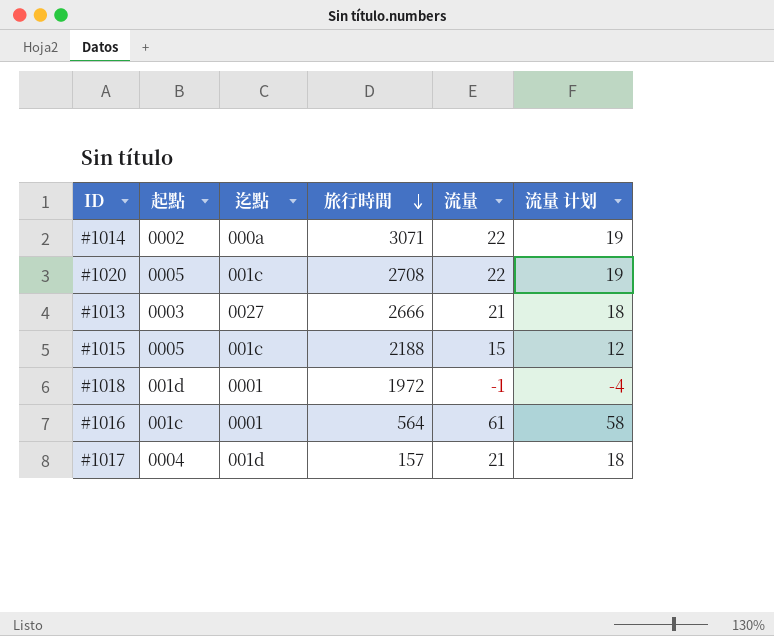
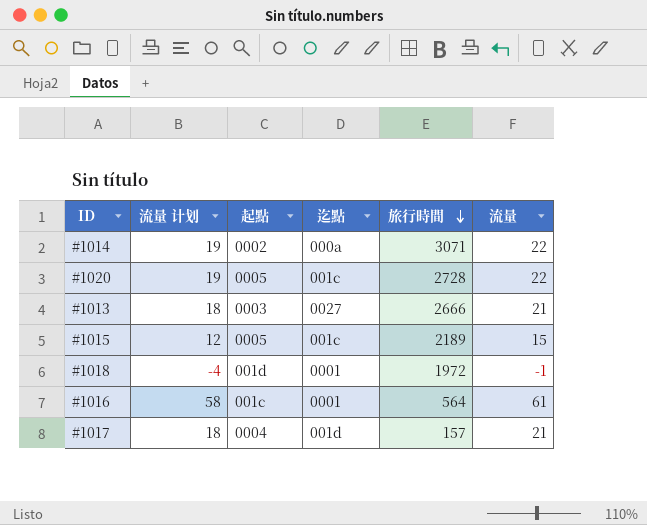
column 流量 计划 | position: 6 -> 2
#1020 | 旅行時間: 2708 -> 2728
#1015 | 旅行時間: 2188 -> 2189

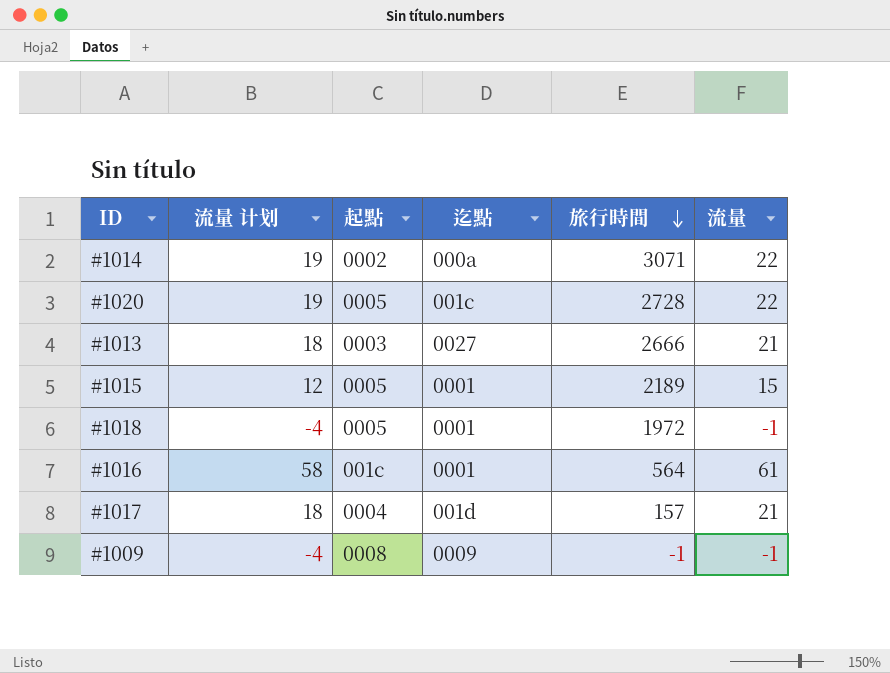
#1015 | 迄點: 001c -> 0001
#1018 | 起點: 001d -> 0005
row #1009: none -> -4 | 0008 | 0009 | -1 | -1

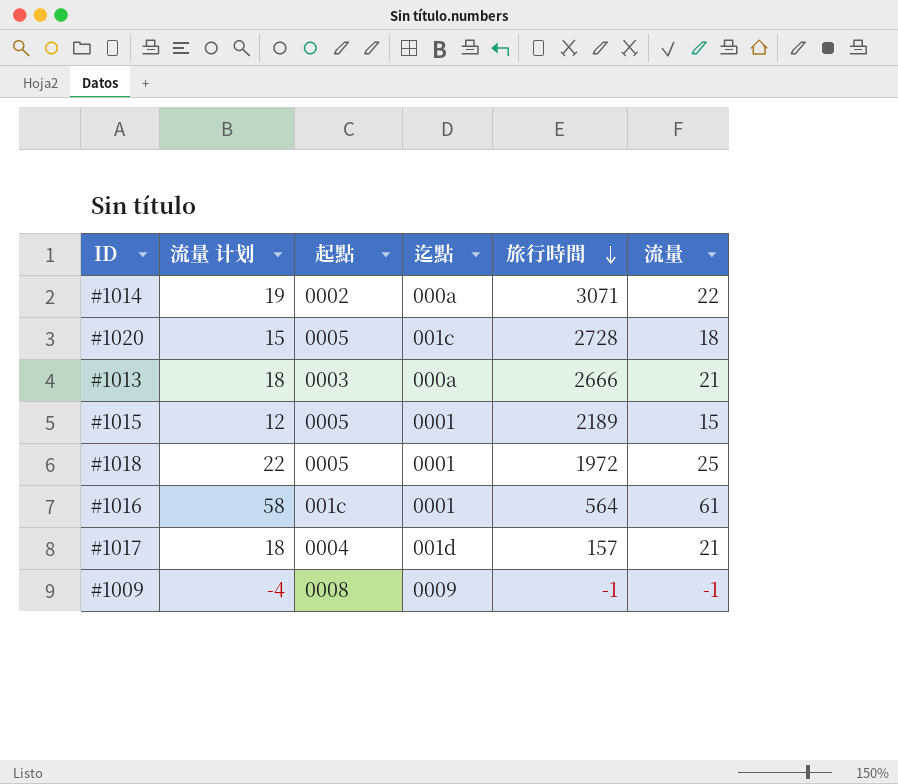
#1020 | 流量 计划: 19 -> 15
#1020 | 流量: 22 -> 18
#1013 | 迄點: 0027 -> 000a
#1018 | 流量 计划: -4 -> 22
#1018 | 流量: -1 -> 25

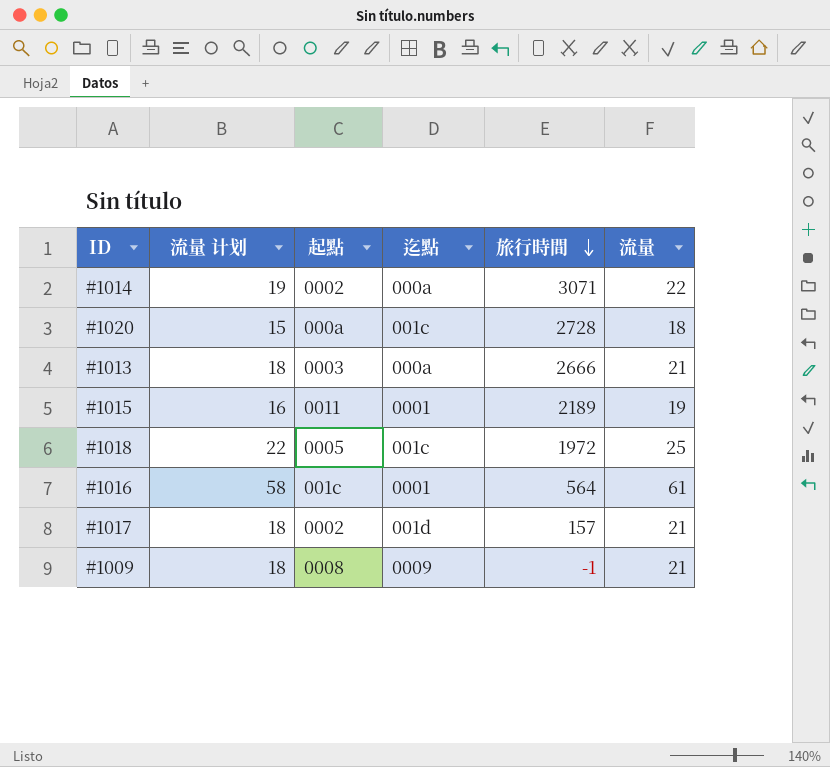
#1020 | 起點: 0005 -> 000a
#1015 | 流量 计划: 12 -> 16
#1015 | 起點: 0005 -> 0011
#1015 | 流量: 15 -> 19
#1018 | 迄點: 0001 -> 001c
#1017 | 起點: 0004 -> 0002
#1009 | 流量 计划: -4 -> 18
#1009 | 流量: -1 -> 21

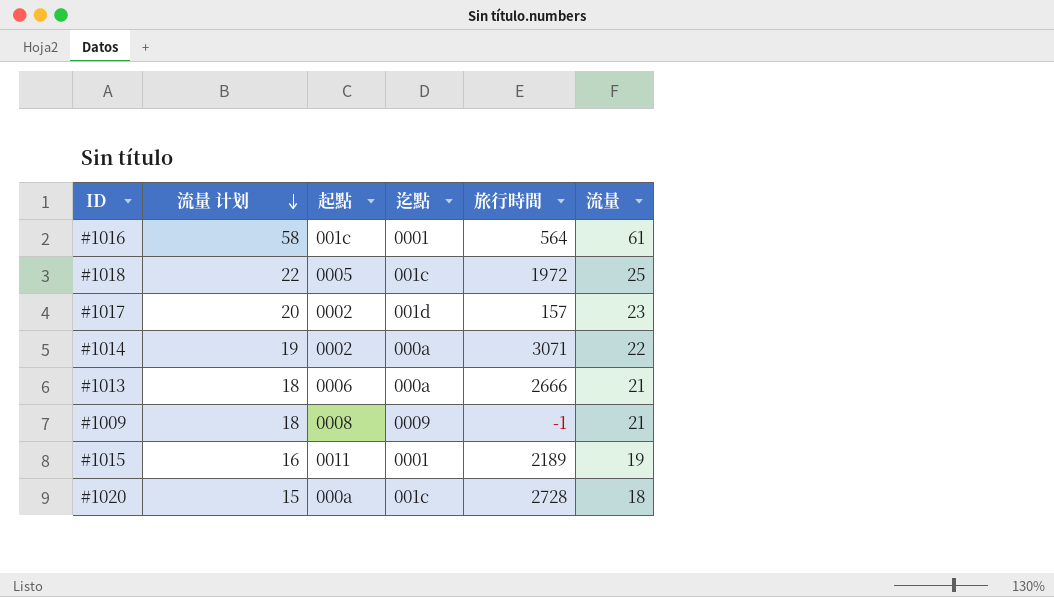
row order: 旅行時間 descending -> 流量 计划 descending
#1017 | 流量 计划: 18 -> 20
#1017 | 流量: 21 -> 23
#1013 | 起點: 0003 -> 0006

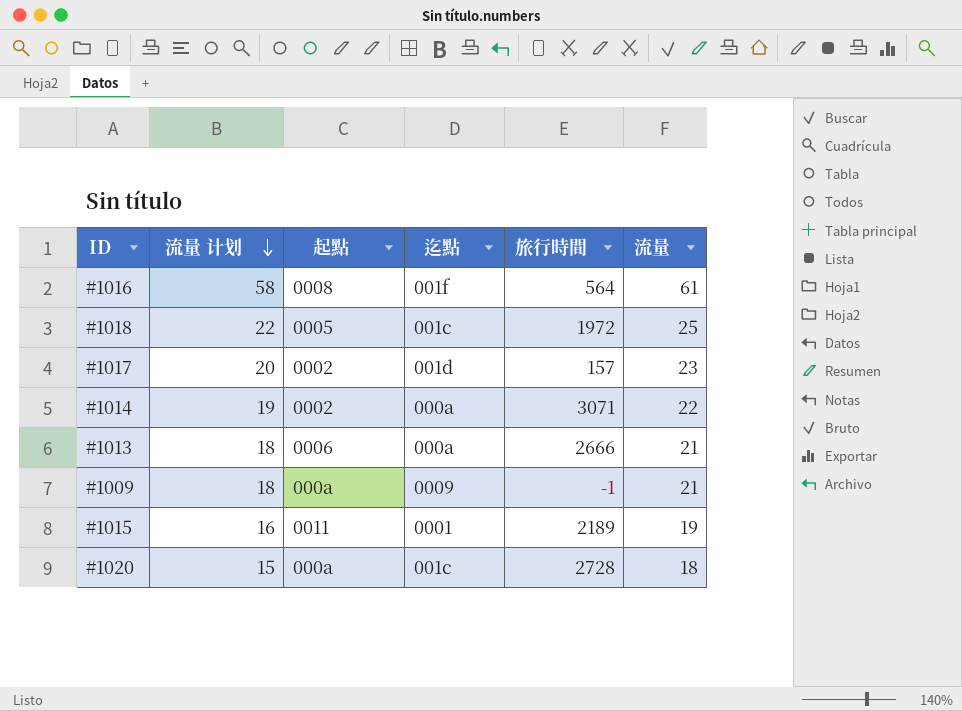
#1016 | 起點: 001c -> 0008
#1016 | 迄點: 0001 -> 001f
#1009 | 起點: 0008 -> 000a

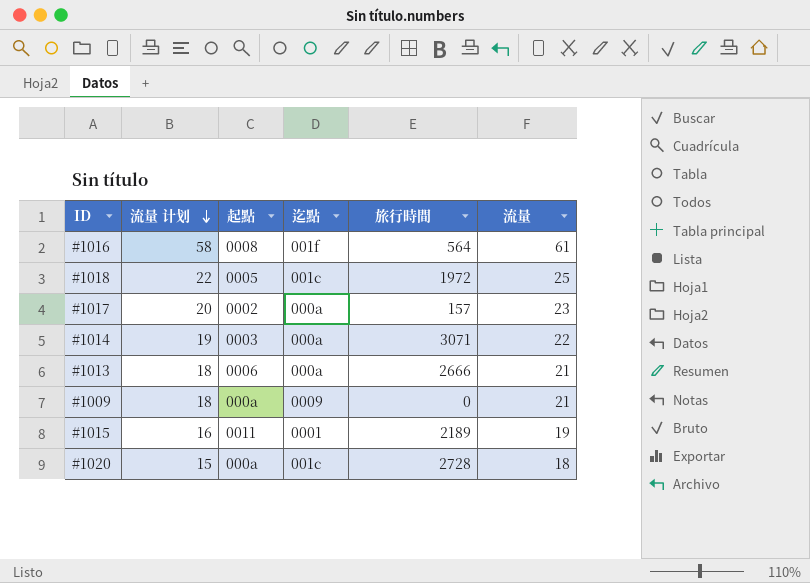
#1017 | 迄點: 001d -> 000a
#1014 | 起點: 0002 -> 0003
#1009 | 旅行時間: -1 -> 0

